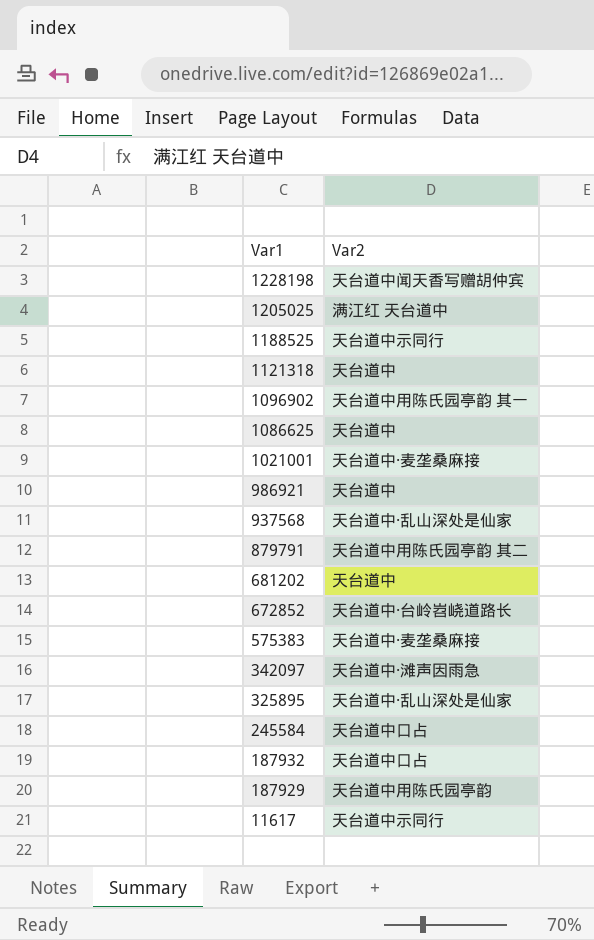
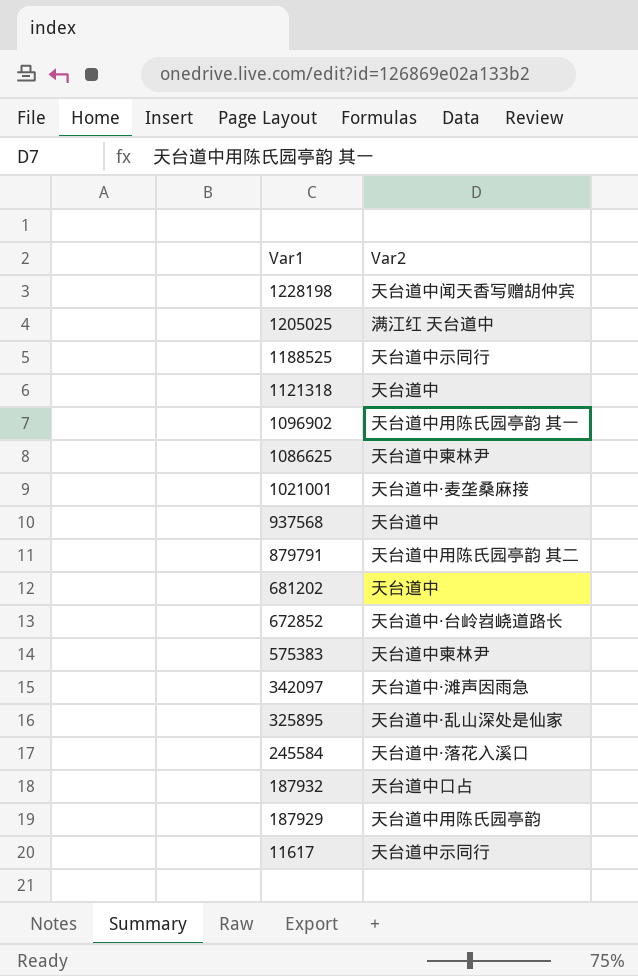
row 986921: 天台道中 -> none
1086625 | Var2: 天台道中 -> 天台道中柬林尹
937568 | Var2: 天台道中·乱山深处是仙家 -> 天台道中
575383 | Var2: 天台道中·麦垄桑麻接 -> 天台道中柬林尹
245584 | Var2: 天台道中口占 -> 天台道中·落花入溪口

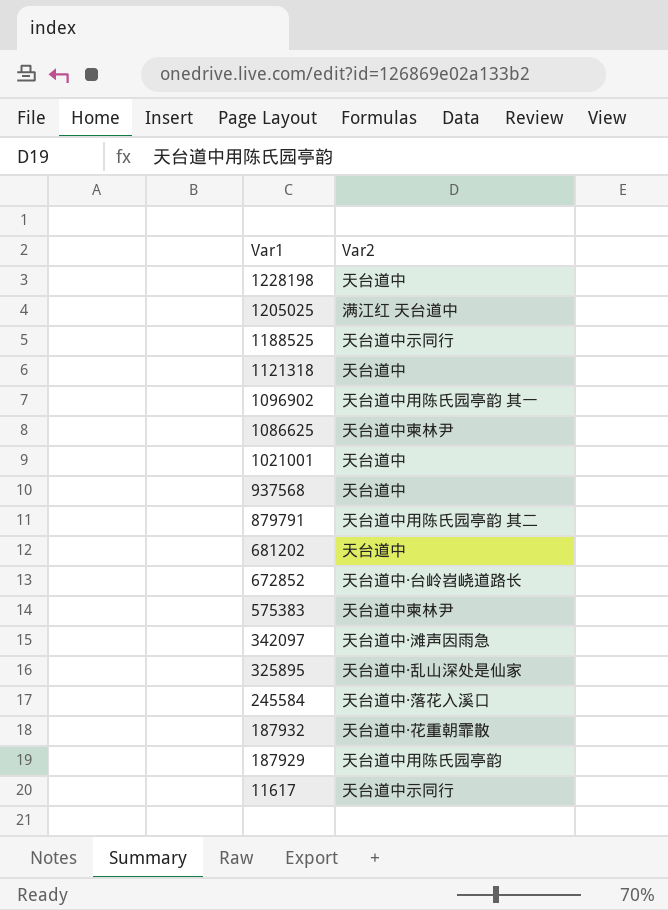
1228198 | Var2: 天台道中闻天香写赠胡仲宾 -> 天台道中
1021001 | Var2: 天台道中·麦垄桑麻接 -> 天台道中
187932 | Var2: 天台道中口占 -> 天台道中·花重朝霏散

